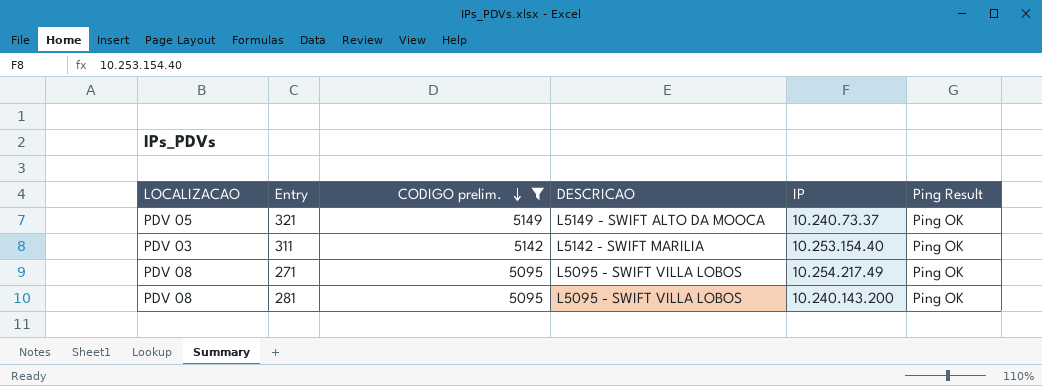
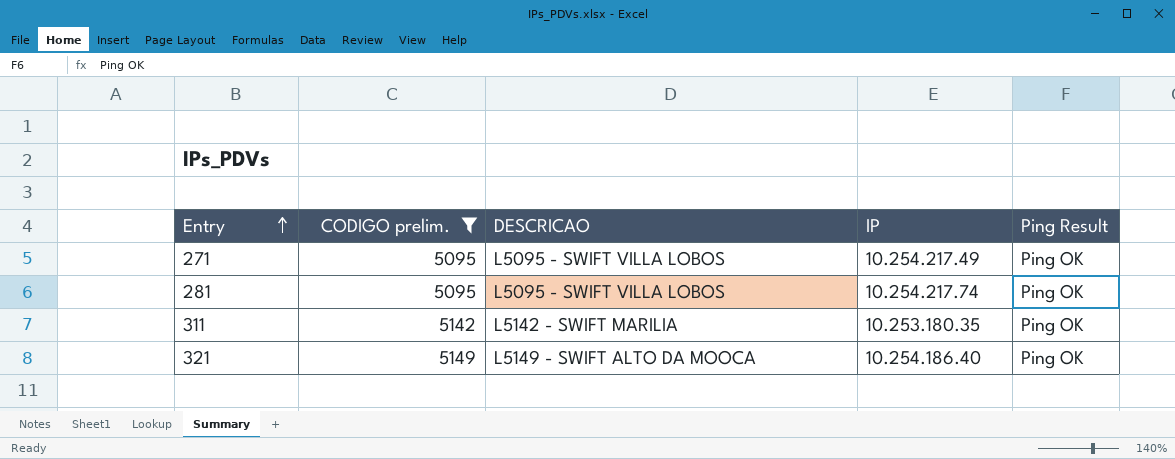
row order: CODIGO prelim. descending -> Entry ascending
column LOCALIZACAO | position: 1 -> none
281 | IP: 10.240.143.200 -> 10.254.217.74
311 | IP: 10.253.154.40 -> 10.253.180.35
321 | IP: 10.240.73.37 -> 10.254.186.40

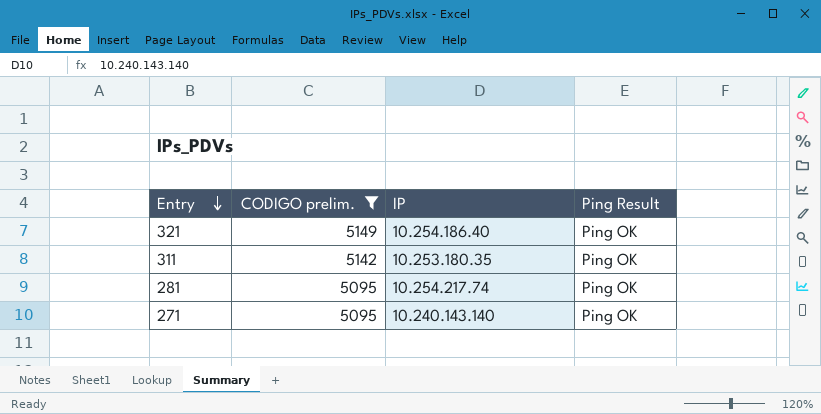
row order: Entry ascending -> Entry descending
column DESCRICAO | position: 3 -> none
271 | IP: 10.254.217.49 -> 10.240.143.140

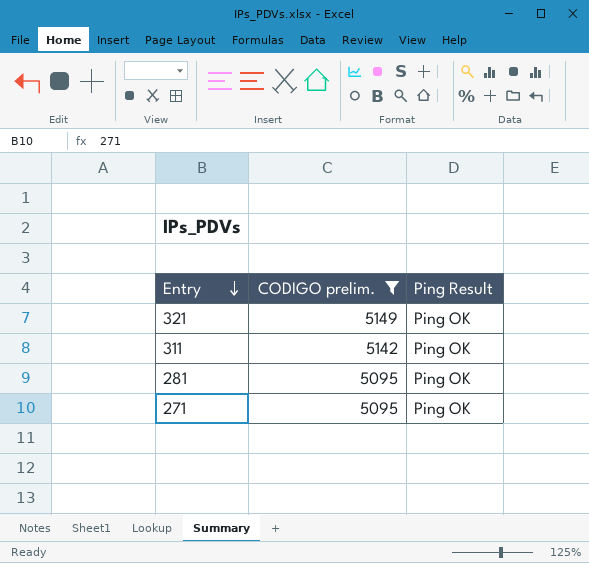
column IP | position: 3 -> none

